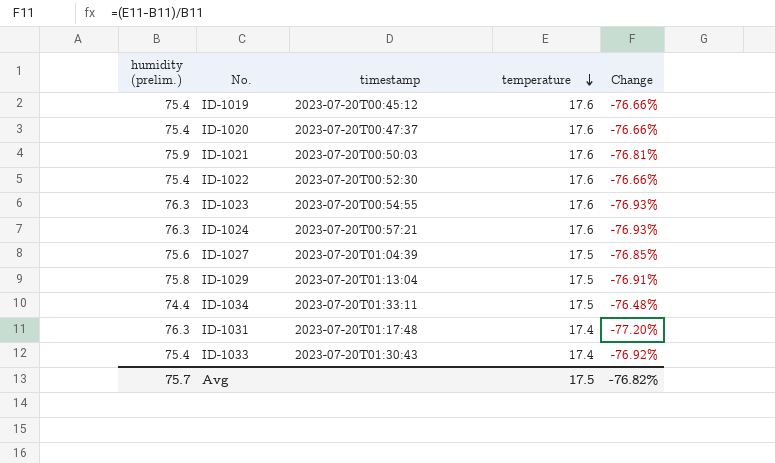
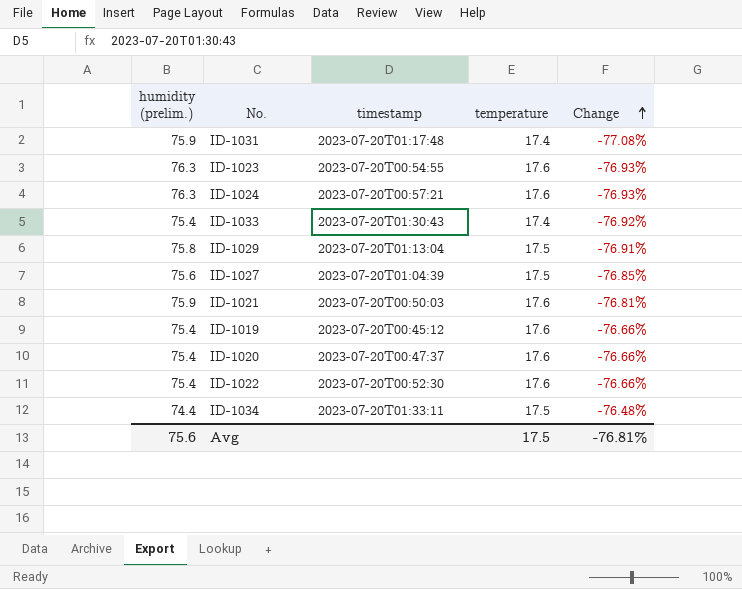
row order: temperature descending -> Change ascending
ID-1031 | humidity (prelim.): 76.3 -> 75.9
ID-1031 | Change: -77.20% -> -77.08%
Avg | humidity (prelim.): 75.7 -> 75.6
Avg | Change: -76.82% -> -76.81%

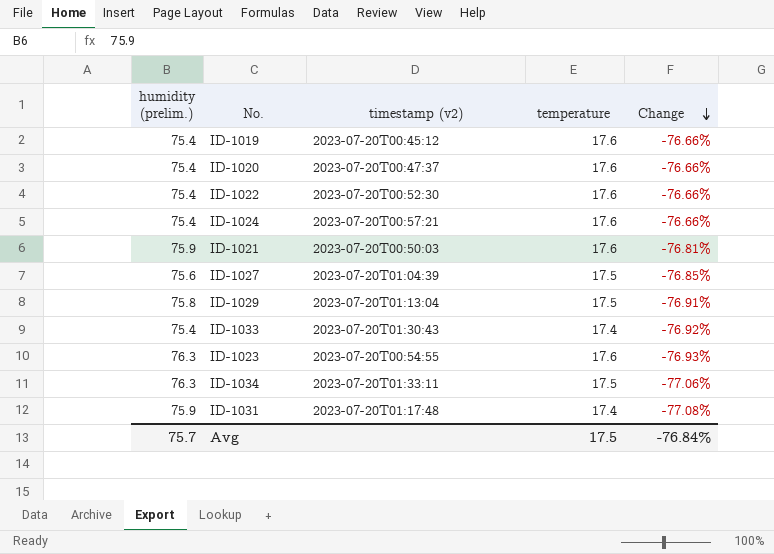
row order: Change ascending -> Change descending
column name: timestamp -> timestamp (v2)
ID-1024 | humidity (prelim.): 76.3 -> 75.4
ID-1024 | Change: -76.93% -> -76.66%
ID-1034 | humidity (prelim.): 74.4 -> 76.3
ID-1034 | Change: -76.48% -> -77.06%
Avg | humidity (prelim.): 75.6 -> 75.7
Avg | Change: -76.81% -> -76.84%

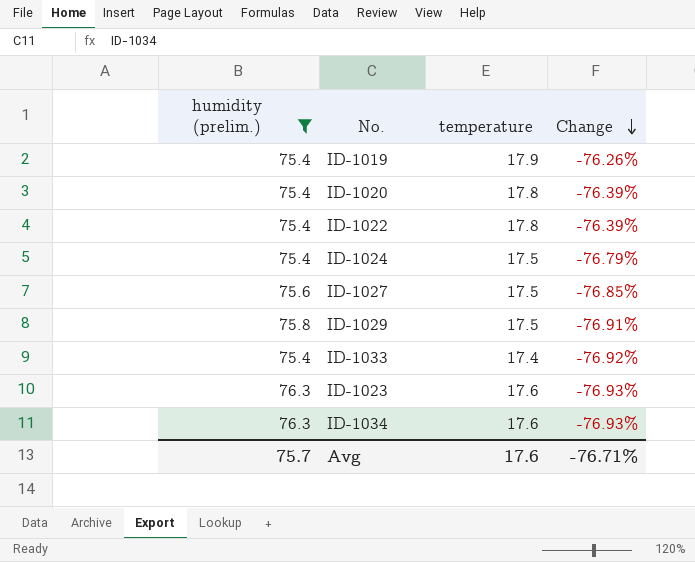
filter: none -> humidity (prelim.) != 75.9
column timestamp (v2) | position: 3 -> none
ID-1019 | temperature: 17.6 -> 17.9
ID-1019 | Change: -76.66% -> -76.26%
ID-1020 | temperature: 17.6 -> 17.8
ID-1020 | Change: -76.66% -> -76.39%
ID-1022 | temperature: 17.6 -> 17.8
ID-1022 | Change: -76.66% -> -76.39%
ID-1024 | temperature: 17.6 -> 17.5
ID-1024 | Change: -76.66% -> -76.79%
ID-1034 | temperature: 17.5 -> 17.6
ID-1034 | Change: -77.06% -> -76.93%
Avg | temperature: 17.5 -> 17.6
Avg | Change: -76.84% -> -76.71%

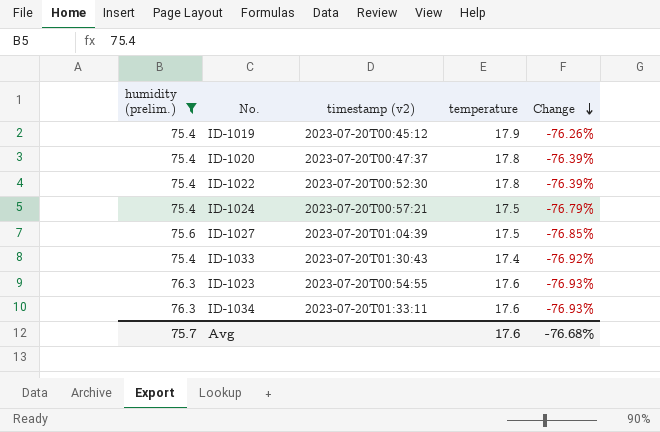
column timestamp (v2) | position: none -> 3
row ID-1029: 75.8 | 17.5 | -76.91% -> none
Avg | Change: -76.71% -> -76.68%

